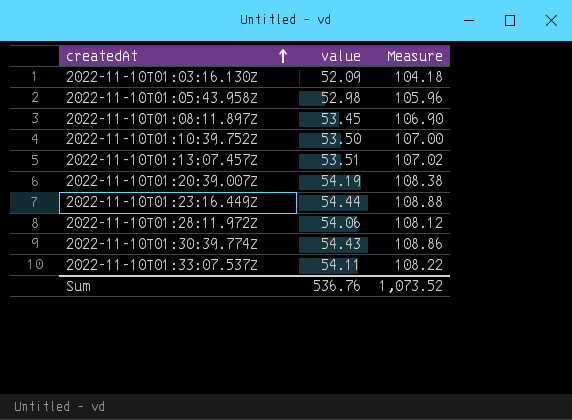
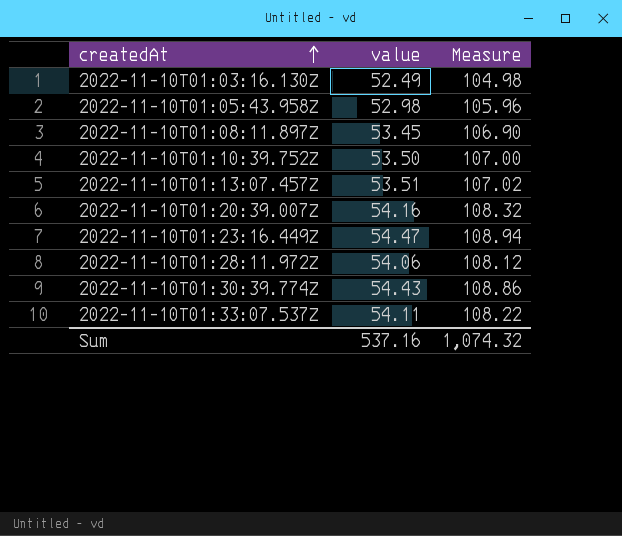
2022-11-10T01:03:16.130Z | value: 52.09 -> 52.49
2022-11-10T01:03:16.130Z | Measure: 104.18 -> 104.98
2022-11-10T01:20:39.007Z | value: 54.19 -> 54.16
2022-11-10T01:20:39.007Z | Measure: 108.38 -> 108.32
2022-11-10T01:23:16.449Z | value: 54.44 -> 54.47
2022-11-10T01:23:16.449Z | Measure: 108.88 -> 108.94
Sum | value: 536.76 -> 537.16
Sum | Measure: 1,073.52 -> 1,074.32

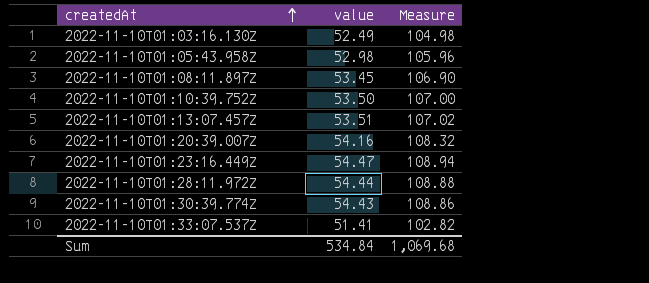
2022-11-10T01:28:11.972Z | value: 54.06 -> 54.44
2022-11-10T01:28:11.972Z | Measure: 108.12 -> 108.88
2022-11-10T01:33:07.537Z | value: 54.11 -> 51.41
2022-11-10T01:33:07.537Z | Measure: 108.22 -> 102.82
Sum | value: 537.16 -> 534.84
Sum | Measure: 1,074.32 -> 1,069.68

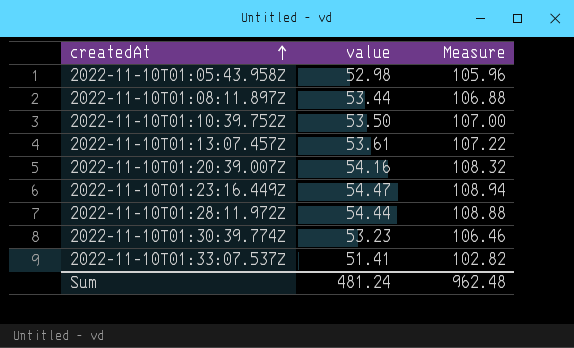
row 2022-11-10T01:03:16.130Z: 52.49 | 104.98 -> none
2022-11-10T01:08:11.897Z | value: 53.45 -> 53.44
2022-11-10T01:08:11.897Z | Measure: 106.90 -> 106.88
2022-11-10T01:13:07.457Z | value: 53.51 -> 53.61
2022-11-10T01:13:07.457Z | Measure: 107.02 -> 107.22
2022-11-10T01:30:39.774Z | value: 54.43 -> 53.23
2022-11-10T01:30:39.774Z | Measure: 108.86 -> 106.46
Sum | value: 534.84 -> 481.24
Sum | Measure: 1,069.68 -> 962.48

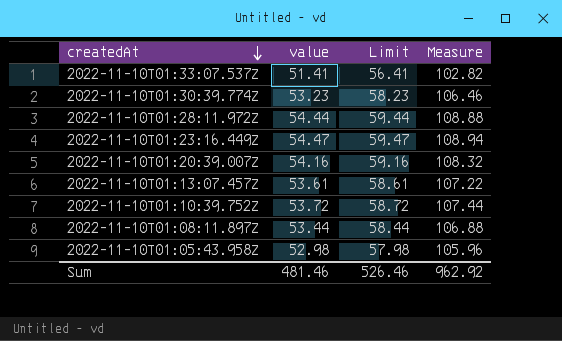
row order: createdAt ascending -> createdAt descending
column Limit | formula: none -> [value] + 5
2022-11-10T01:10:39.752Z | value: 53.50 -> 53.72
2022-11-10T01:10:39.752Z | Measure: 107.00 -> 107.44
Sum | value: 481.24 -> 481.46
Sum | Measure: 962.48 -> 962.92

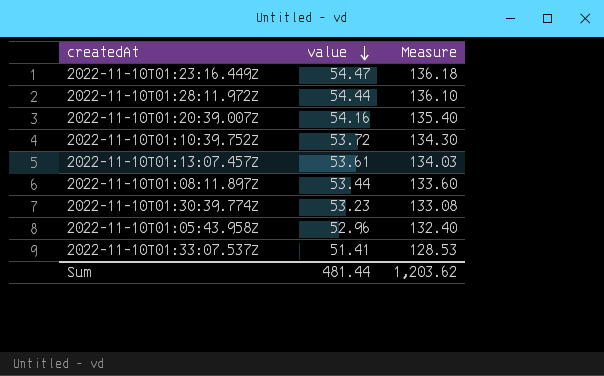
row order: createdAt descending -> value descending
column Limit | formula: [value] + 5 -> none
column Measure | formula: [value] * 2 -> [value] * 2.5
2022-11-10T01:05:43.958Z | value: 52.98 -> 52.96
Sum | value: 481.46 -> 481.44
Sum | Measure: 962.92 -> 1,203.62

